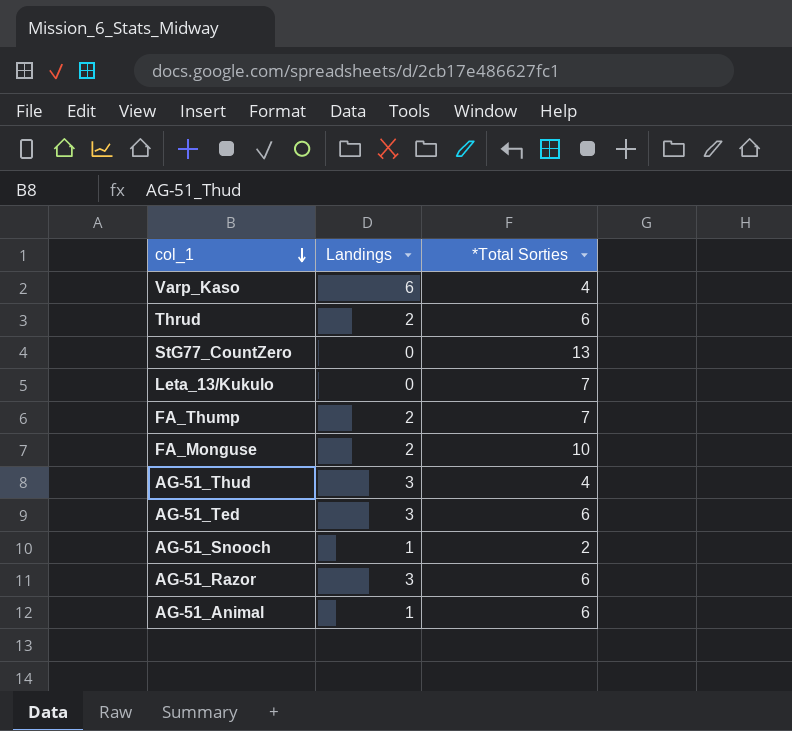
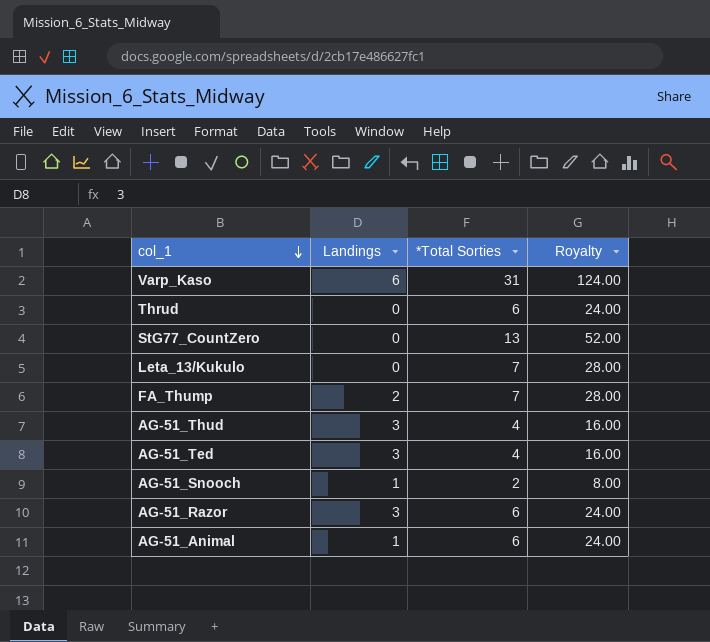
column Royalty | formula: none -> [*Total Sorties] * 4
row FA_Monguse: 2 | 10 -> none
Varp_Kaso | *Total Sorties: 4 -> 31
Thrud | Landings: 2 -> 0
AG-51_Ted | *Total Sorties: 6 -> 4

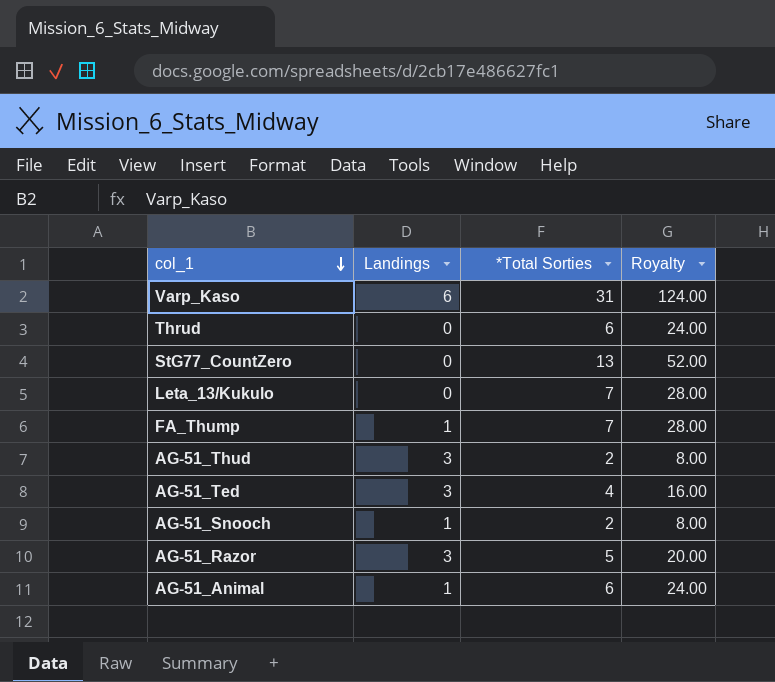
FA_Thump | Landings: 2 -> 1
AG-51_Thud | *Total Sorties: 4 -> 2
AG-51_Thud | Royalty: 16.00 -> 8.00
AG-51_Razor | *Total Sorties: 6 -> 5
AG-51_Razor | Royalty: 24.00 -> 20.00

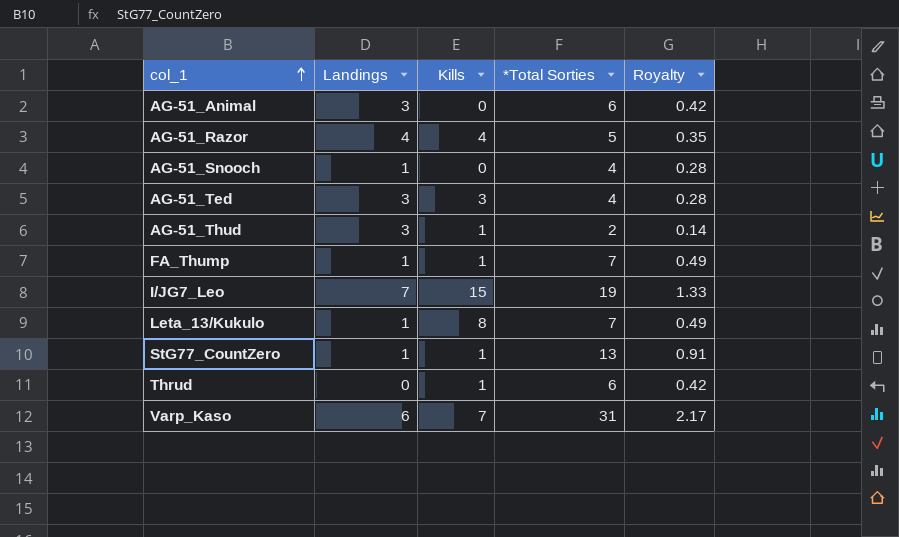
row order: col_1 descending -> col_1 ascending
column Kills | position: none -> 3
column Royalty | formula: [*Total Sorties] * 4 -> [*Total Sorties] * 0.07
AG-51_Animal | Landings: 1 -> 3
AG-51_Razor | Landings: 3 -> 4
AG-51_Snooch | *Total Sorties: 2 -> 4
row I/JG7_Leo: none -> 7 | 15 | 19 | 1.33
Leta_13/Kukulo | Landings: 0 -> 1
StG77_CountZero | Landings: 0 -> 1

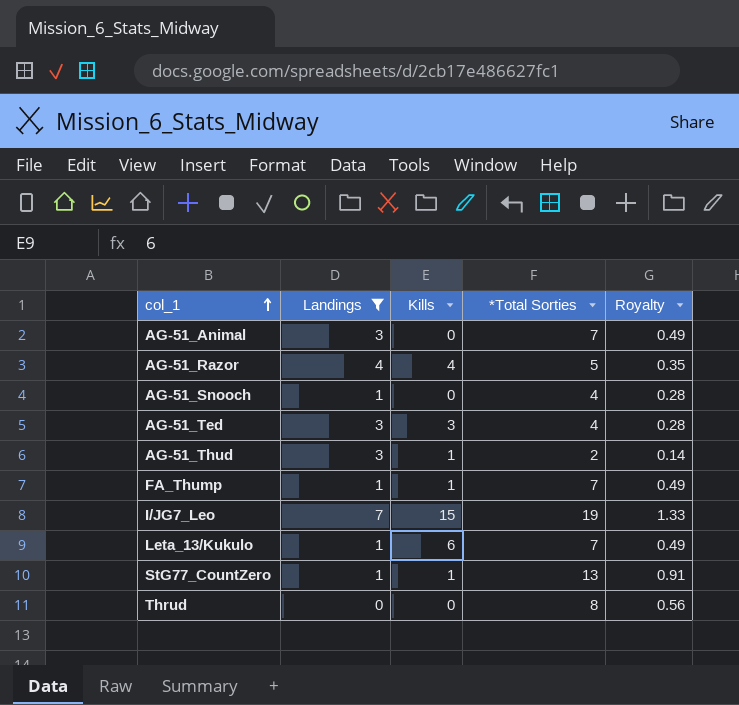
filter: none -> Landings != 6
AG-51_Animal | *Total Sorties: 6 -> 7
AG-51_Animal | Royalty: 0.42 -> 0.49
Leta_13/Kukulo | Kills: 8 -> 6
Thrud | Kills: 1 -> 0
Thrud | *Total Sorties: 6 -> 8
Thrud | Royalty: 0.42 -> 0.56

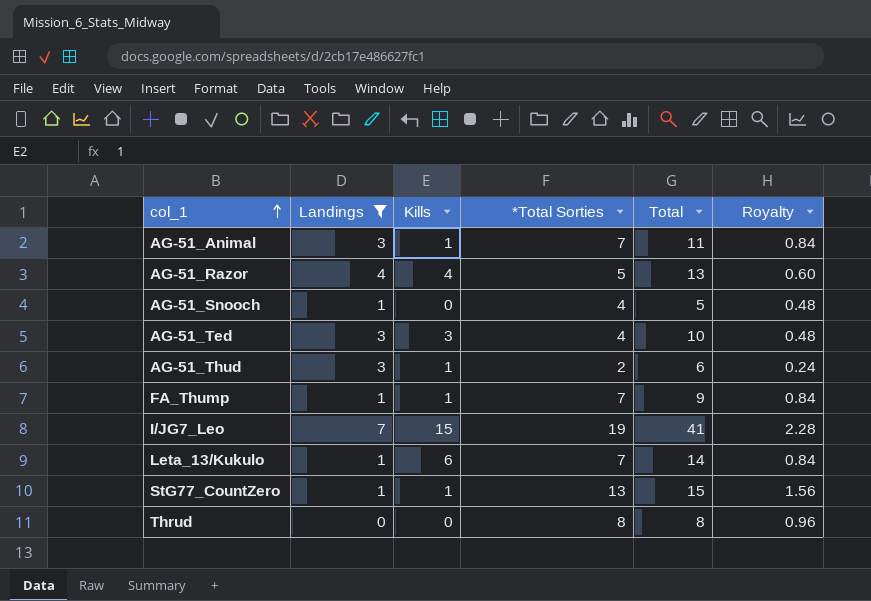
column Total | formula: none -> [Landings] + [Kills] + [*Total Sorties]
column Royalty | formula: [*Total Sorties] * 0.07 -> [*Total Sorties] * 0.12
AG-51_Animal | Kills: 0 -> 1

